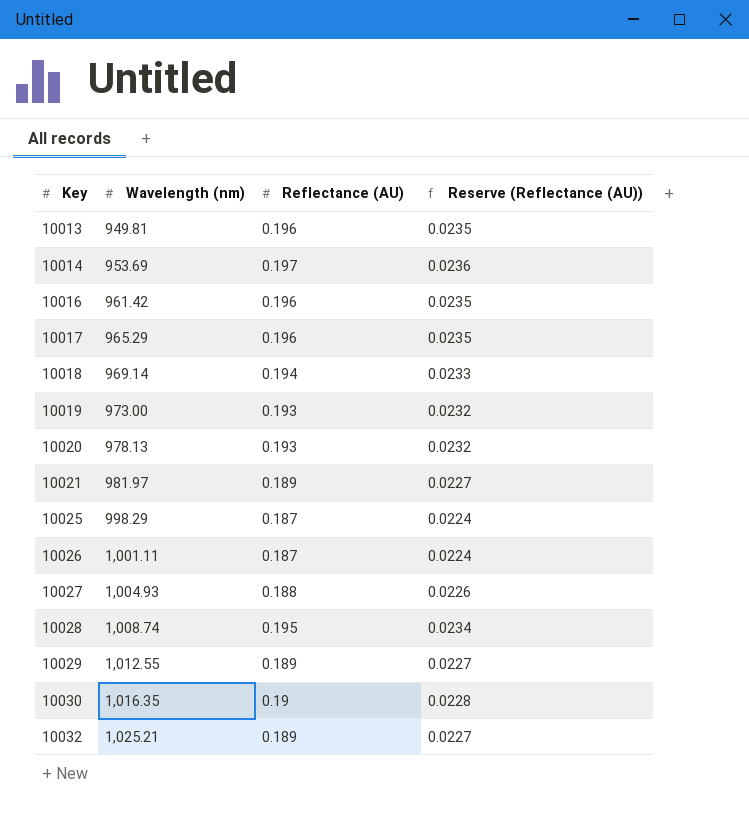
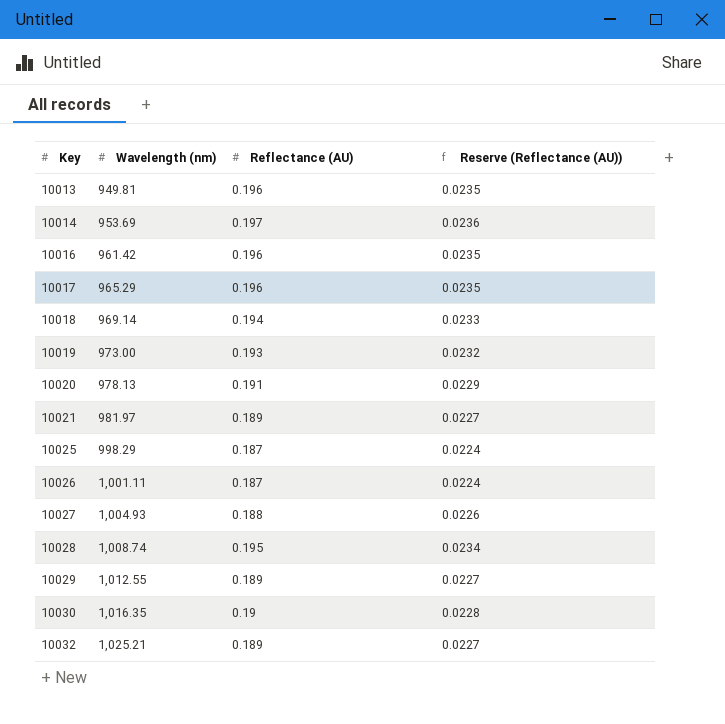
10020 | Reflectance (AU): 0.193 -> 0.191
10020 | Reserve (Reflectance (AU)): 0.0232 -> 0.0229

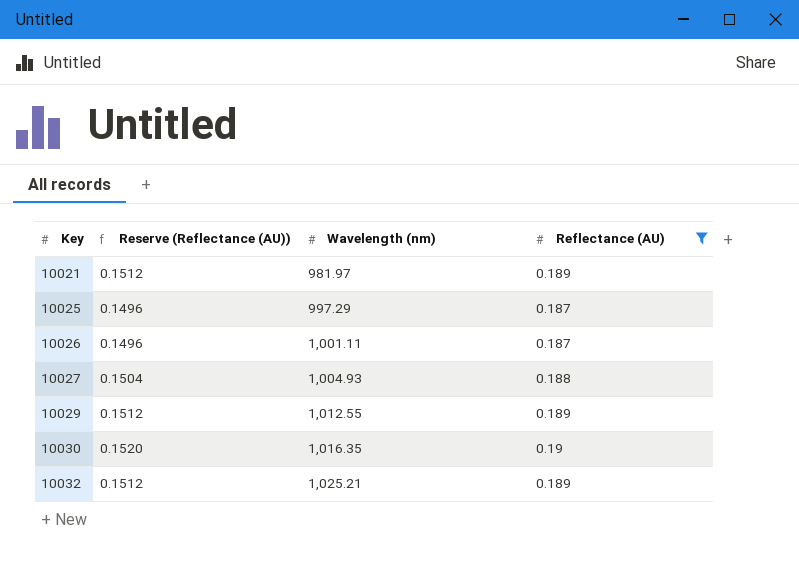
filter: none -> Reflectance (AU) <= 0.19
column Reserve (Reflectance (AU)) | formula: [Reflectance (AU)] * 0.12 -> [Reflectance (AU)] * 0.8
column Reserve (Reflectance (AU)) | position: 4 -> 2
10025 | Wavelength (nm): 998.29 -> 997.29

